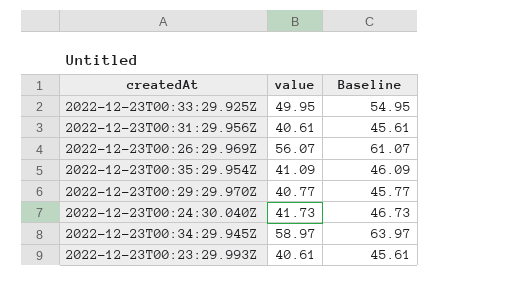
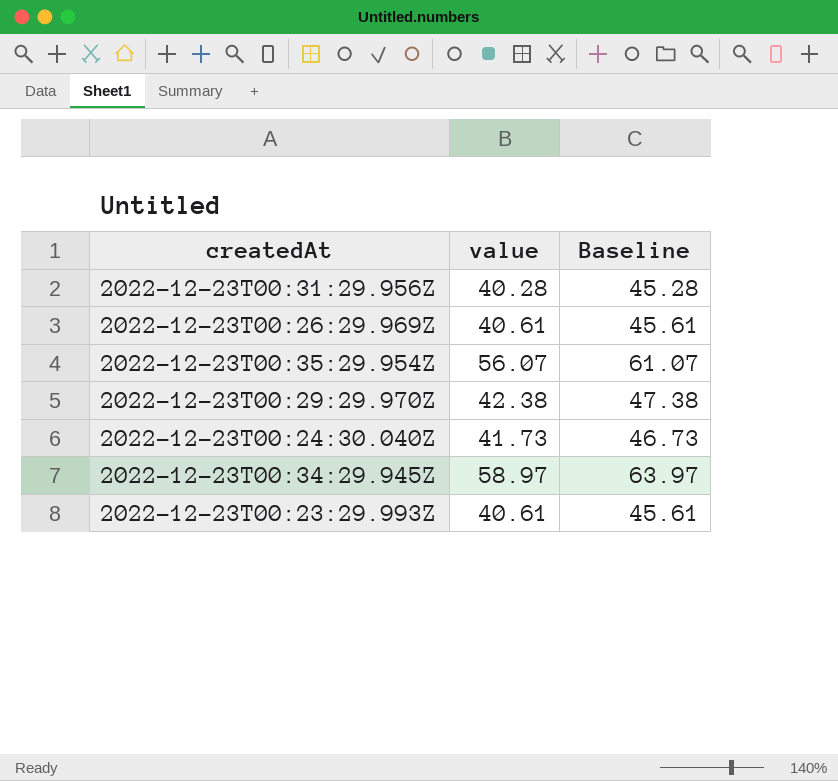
row 2022-12-23T00:33:29.925Z: 49.95 | 54.95 -> none
2022-12-23T00:31:29.956Z | value: 40.61 -> 40.28
2022-12-23T00:31:29.956Z | Baseline: 45.61 -> 45.28
2022-12-23T00:26:29.969Z | value: 56.07 -> 40.61
2022-12-23T00:26:29.969Z | Baseline: 61.07 -> 45.61
2022-12-23T00:35:29.954Z | value: 41.09 -> 56.07
2022-12-23T00:35:29.954Z | Baseline: 46.09 -> 61.07
2022-12-23T00:29:29.970Z | value: 40.77 -> 42.38
2022-12-23T00:29:29.970Z | Baseline: 45.77 -> 47.38

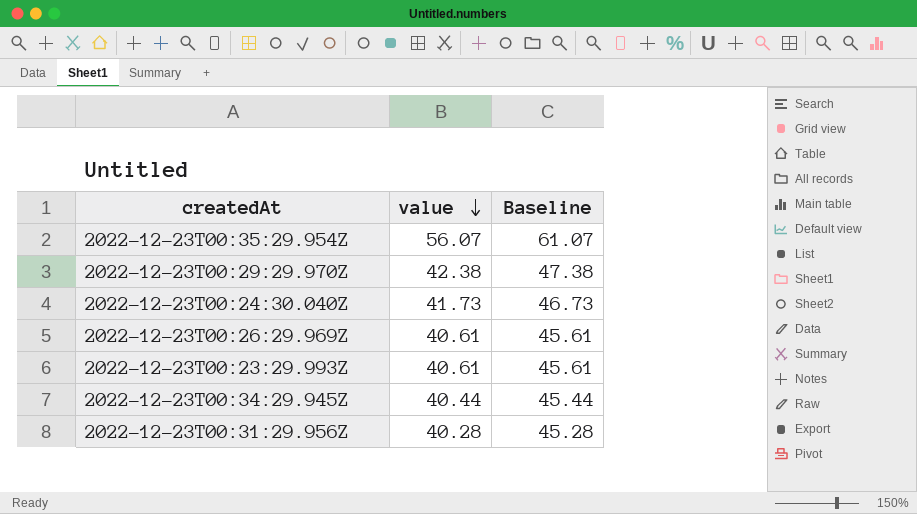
row order: none -> value descending
2022-12-23T00:34:29.945Z | value: 58.97 -> 40.44
2022-12-23T00:34:29.945Z | Baseline: 63.97 -> 45.44

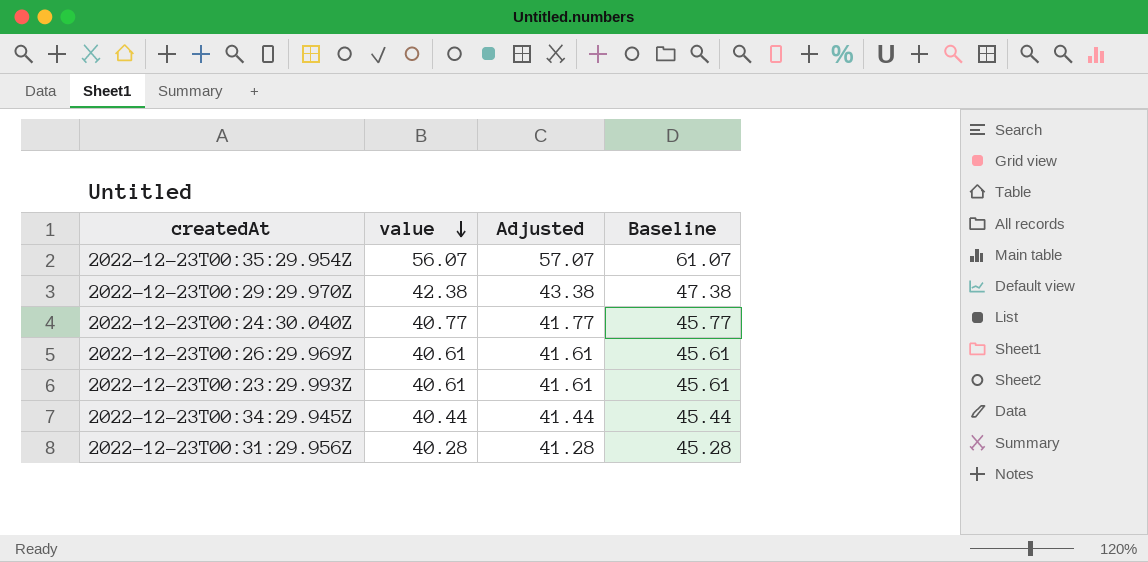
column Adjusted | formula: none -> [value] + 1
2022-12-23T00:24:30.040Z | value: 41.73 -> 40.77
2022-12-23T00:24:30.040Z | Baseline: 46.73 -> 45.77

